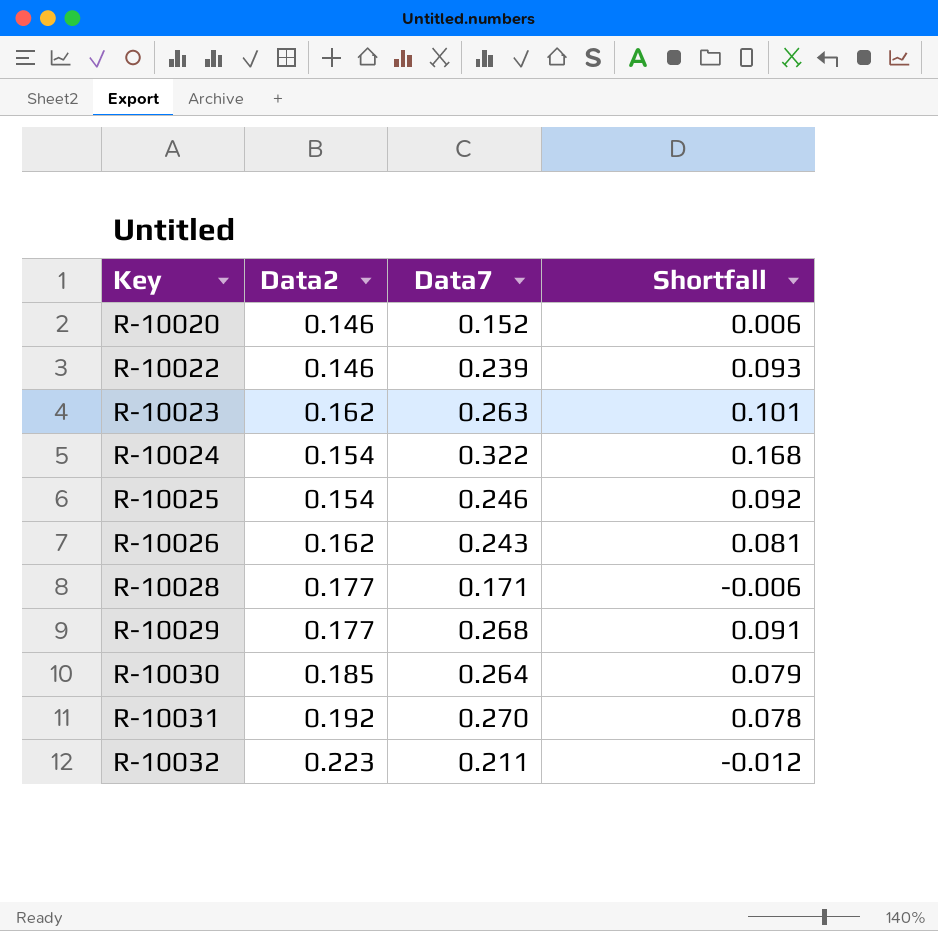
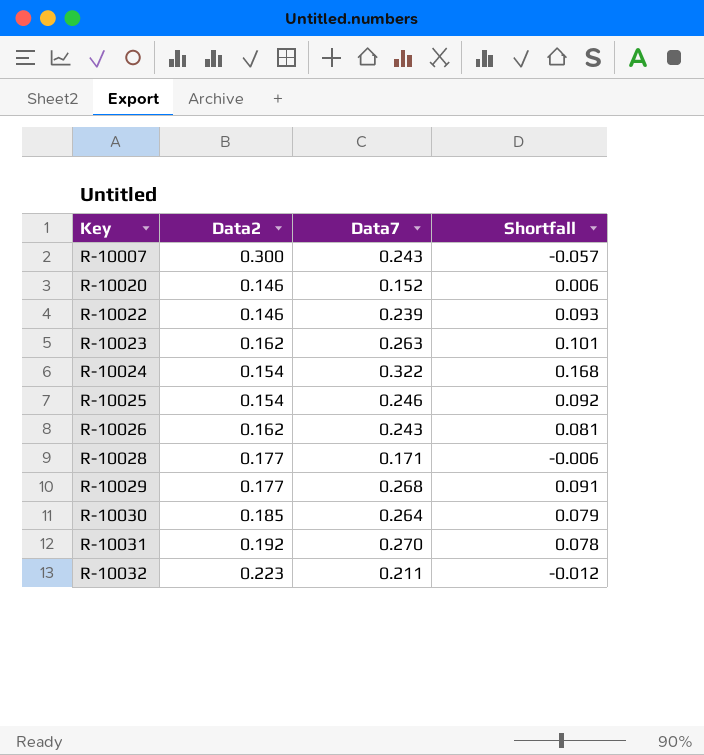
row R-10007: none -> 0.300 | 0.243 | -0.057

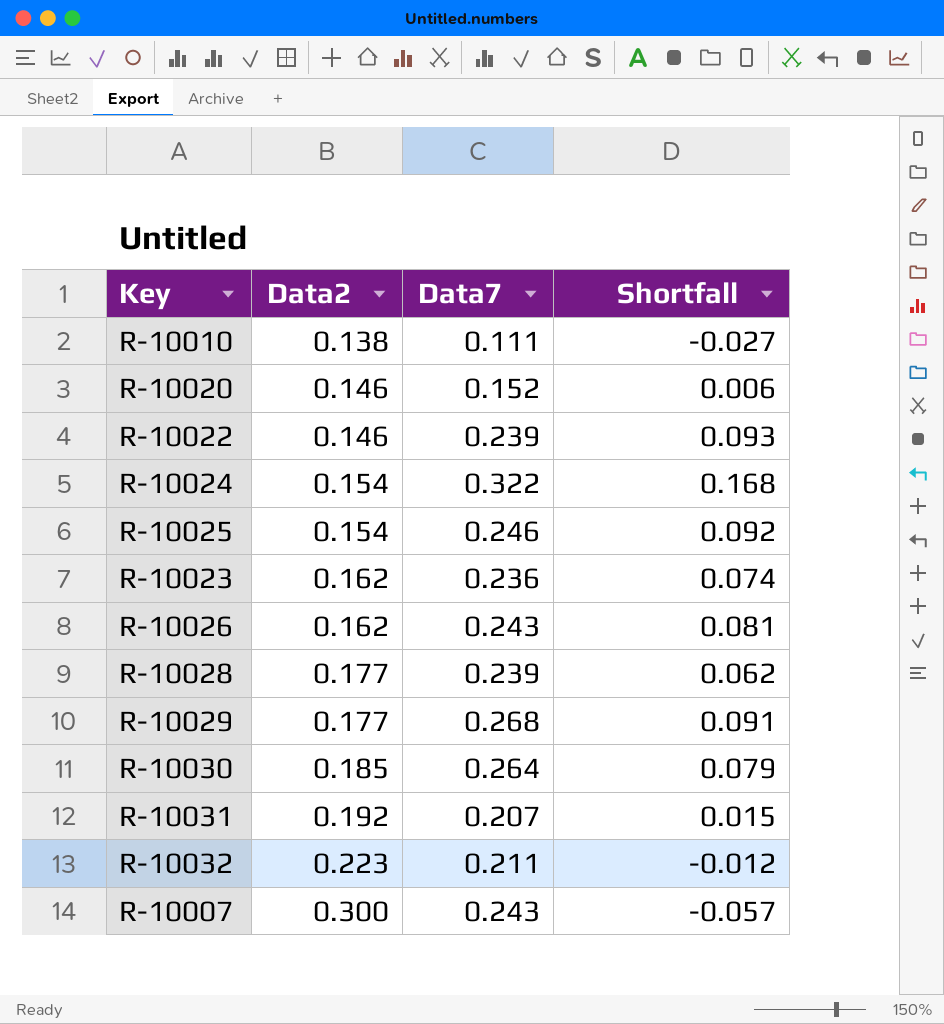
row order: Key ascending -> Data2 ascending
row R-10010: none -> 0.138 | 0.111 | -0.027
R-10023 | Data7: 0.263 -> 0.236
R-10023 | Shortfall: 0.101 -> 0.074
R-10028 | Data7: 0.171 -> 0.239
R-10028 | Shortfall: -0.006 -> 0.062
R-10031 | Data7: 0.270 -> 0.207
R-10031 | Shortfall: 0.078 -> 0.015

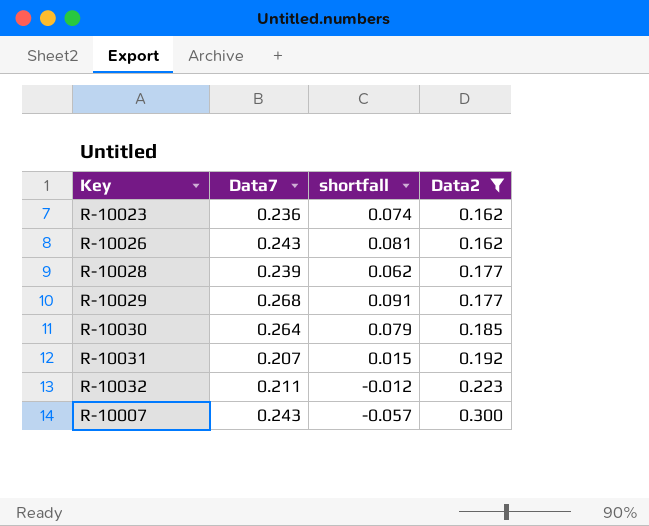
filter: none -> Data2 >= 0.162
column name: Shortfall -> shortfall
column Data2 | position: 2 -> 4

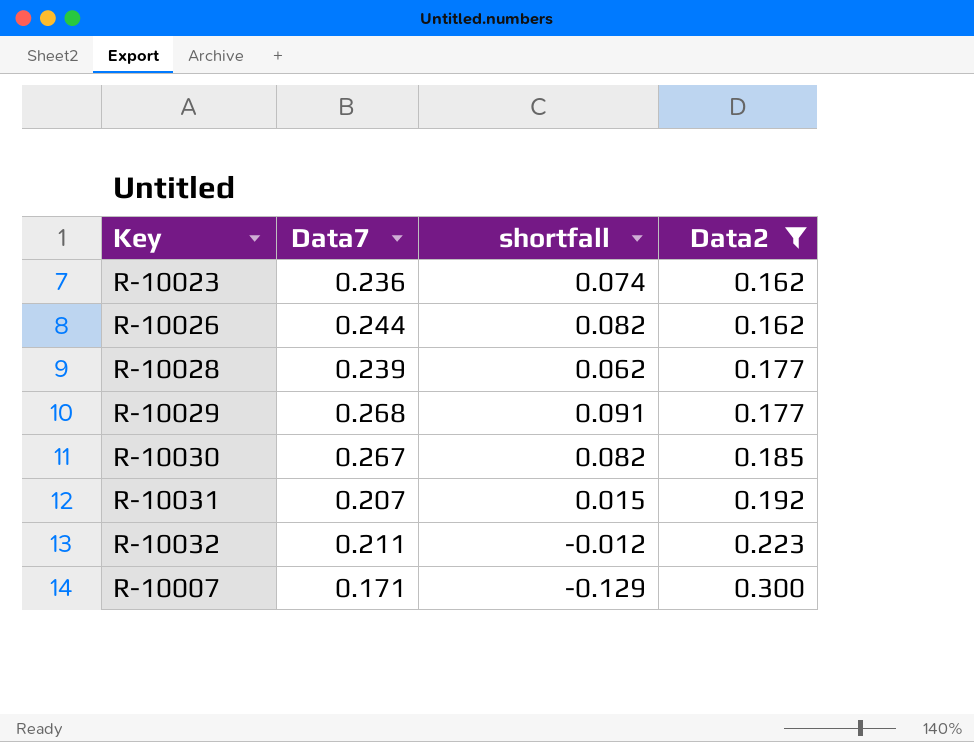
R-10026 | Data7: 0.243 -> 0.244
R-10026 | shortfall: 0.081 -> 0.082
R-10030 | Data7: 0.264 -> 0.267
R-10030 | shortfall: 0.079 -> 0.082
R-10007 | Data7: 0.243 -> 0.171
R-10007 | shortfall: -0.057 -> -0.129

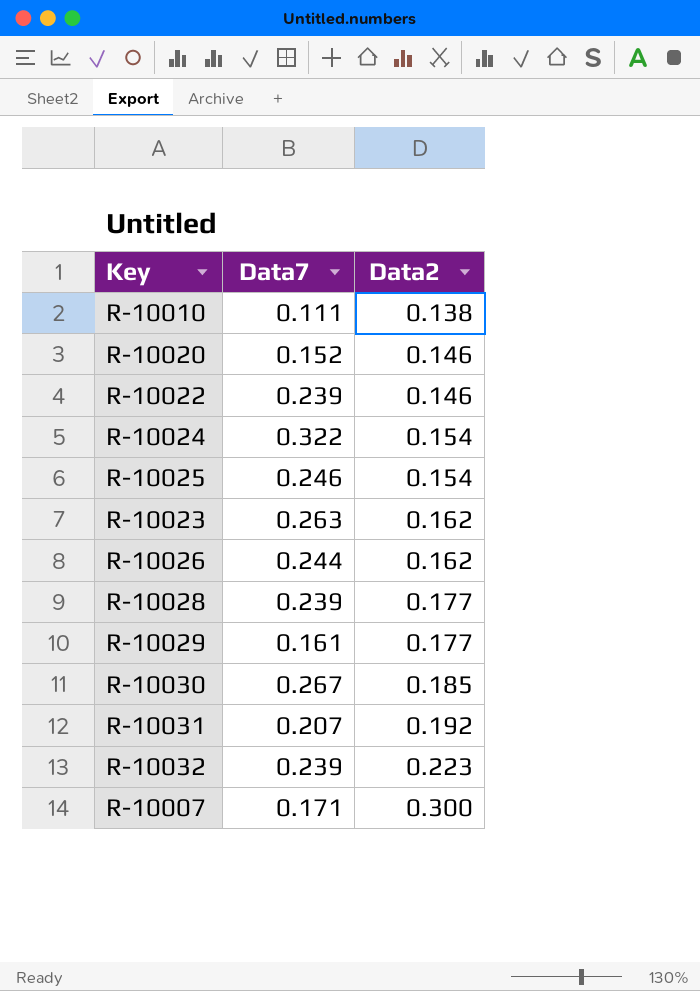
filter: Data2 >= 0.162 -> none
column shortfall | formula: [Data7] - [Data2] -> none
R-10023 | Data7: 0.236 -> 0.263
R-10029 | Data7: 0.268 -> 0.161
R-10032 | Data7: 0.211 -> 0.239

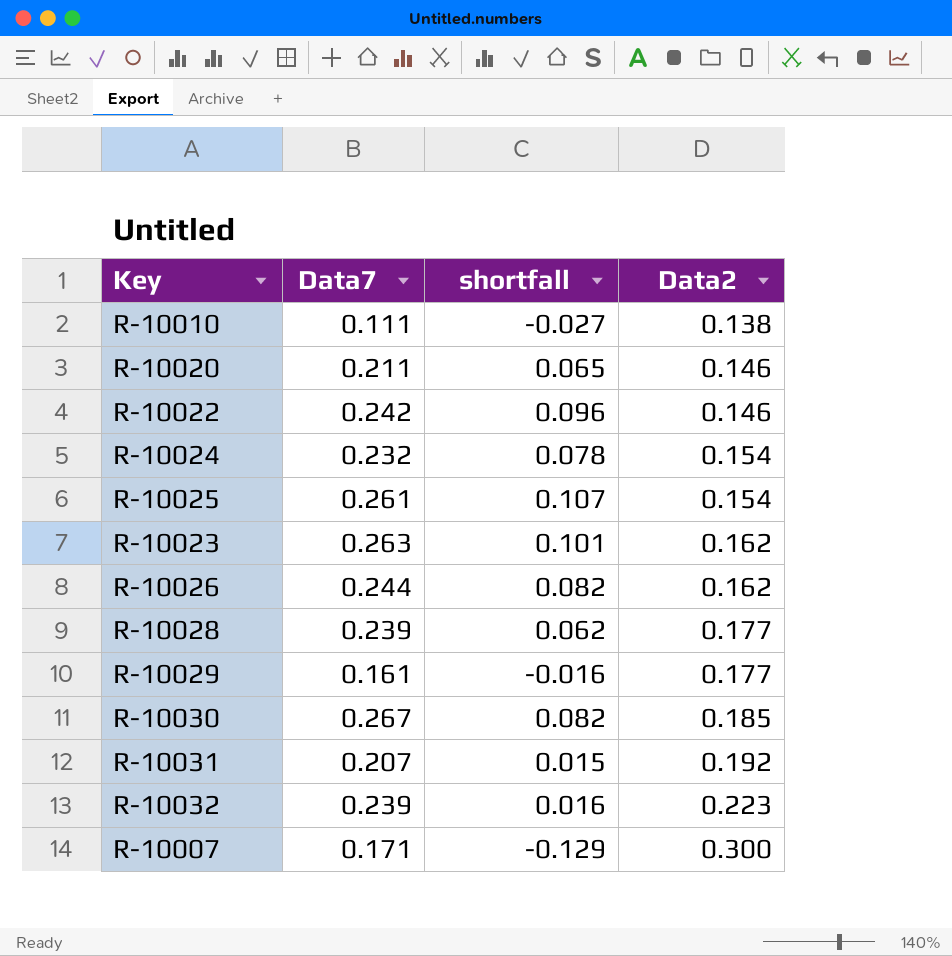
column shortfall | formula: none -> [Data7] - [Data2]
R-10020 | Data7: 0.152 -> 0.211
R-10022 | Data7: 0.239 -> 0.242
R-10024 | Data7: 0.322 -> 0.232
R-10025 | Data7: 0.246 -> 0.261

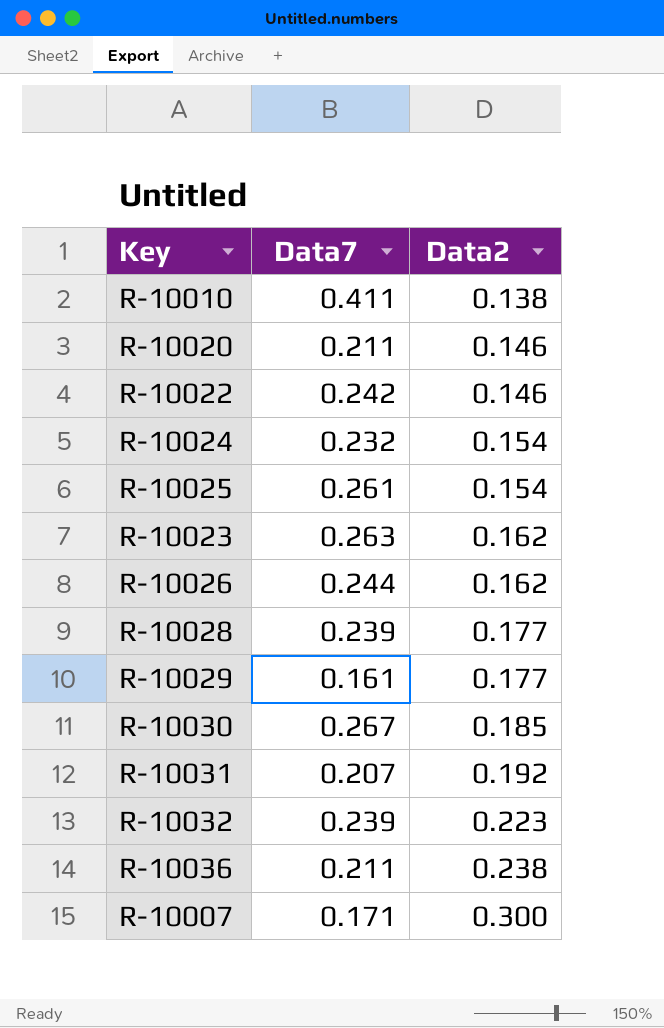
column shortfall | formula: [Data7] - [Data2] -> none
R-10010 | Data7: 0.111 -> 0.411
row R-10036: none -> 0.211 | 0.238

